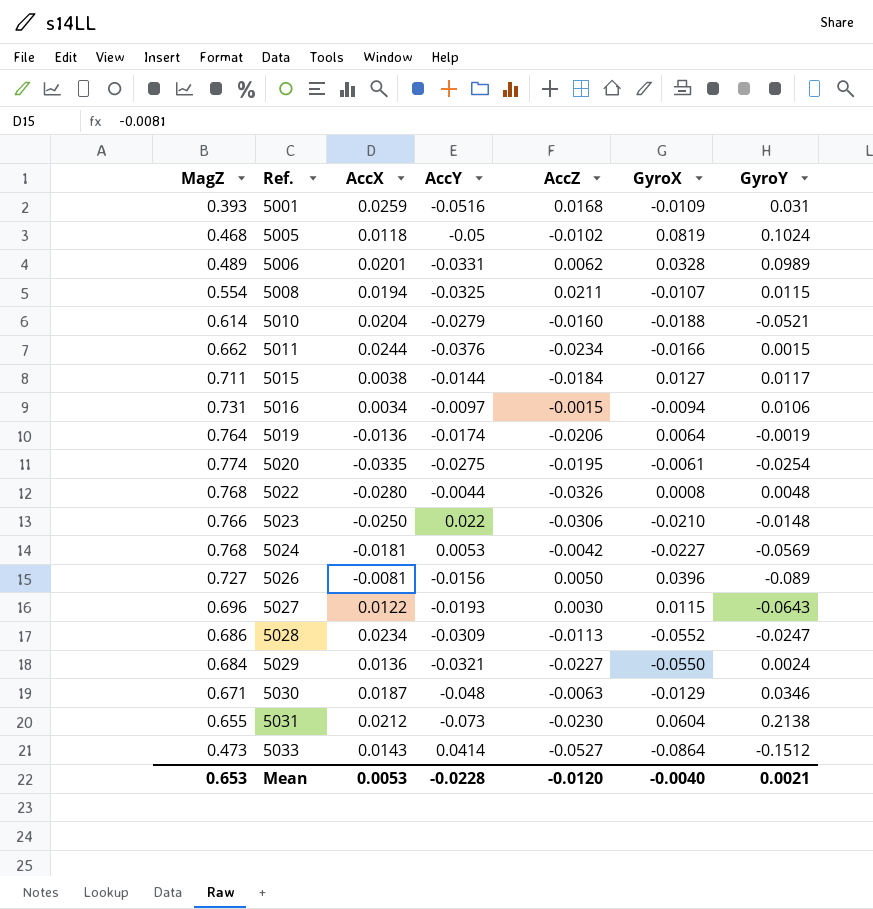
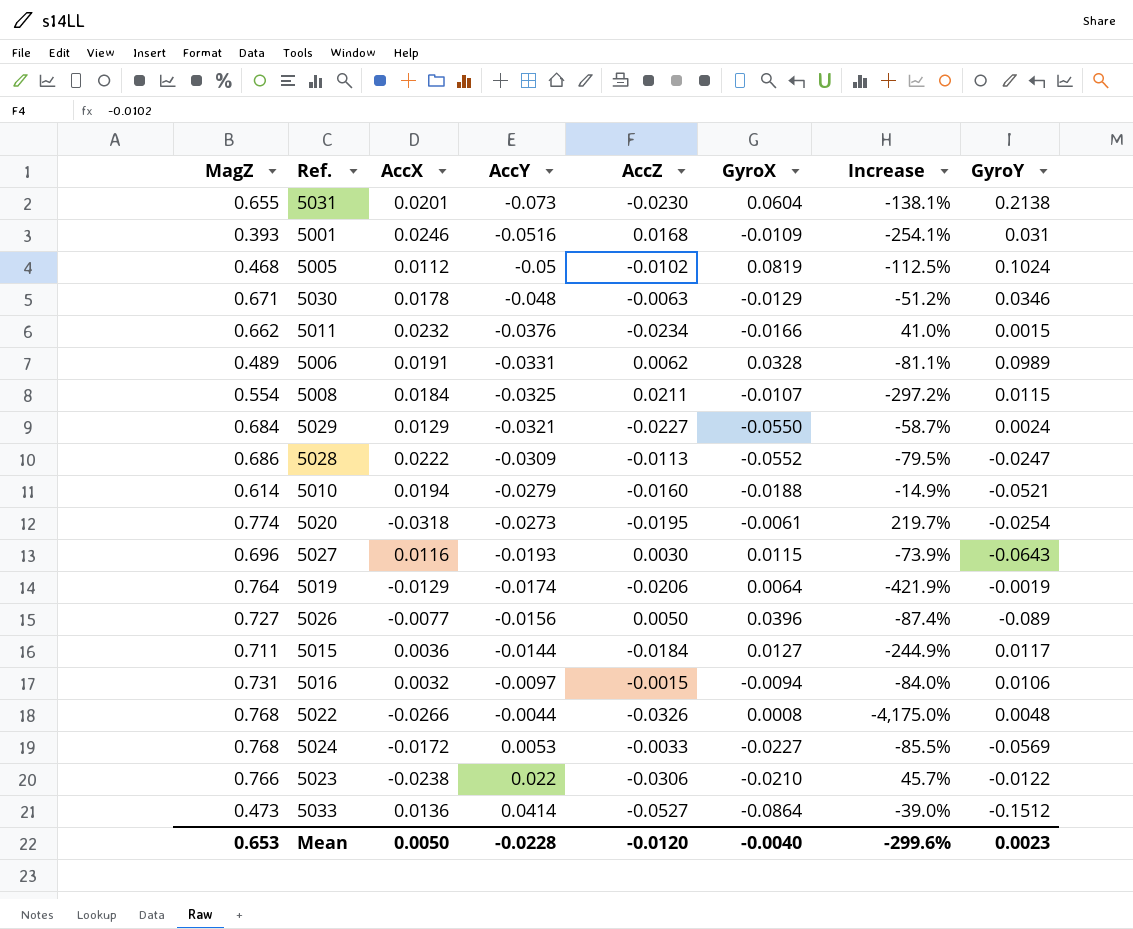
row order: Ref. ascending -> AccY ascending
column Increase | formula: none -> ([AccZ] - [GyroX]) / [GyroX]
5031 | AccX: 0.0212 -> 0.0201
5001 | AccX: 0.0259 -> 0.0246
5005 | AccX: 0.0118 -> 0.0112
5030 | AccX: 0.0187 -> 0.0178
5011 | AccX: 0.0244 -> 0.0232
5006 | AccX: 0.0201 -> 0.0191
5008 | AccX: 0.0194 -> 0.0184
5029 | AccX: 0.0136 -> 0.0129
5028 | AccX: 0.0234 -> 0.0222
5010 | AccX: 0.0204 -> 0.0194
5020 | AccX: -0.0335 -> -0.0318
5020 | AccY: -0.0275 -> -0.0273
5027 | AccX: 0.0122 -> 0.0116
5019 | AccX: -0.0136 -> -0.0129
5026 | AccX: -0.0081 -> -0.0077
5015 | AccX: 0.0038 -> 0.0036
5016 | AccX: 0.0034 -> 0.0032
5022 | AccX: -0.0280 -> -0.0266
5024 | AccX: -0.0181 -> -0.0172
5024 | AccZ: -0.0042 -> -0.0033
5023 | AccX: -0.0250 -> -0.0238
5023 | GyroY: -0.0148 -> -0.0122
5033 | AccX: 0.0143 -> 0.0136
Mean | AccX: 0.0053 -> 0.0050
Mean | GyroY: 0.0021 -> 0.0023

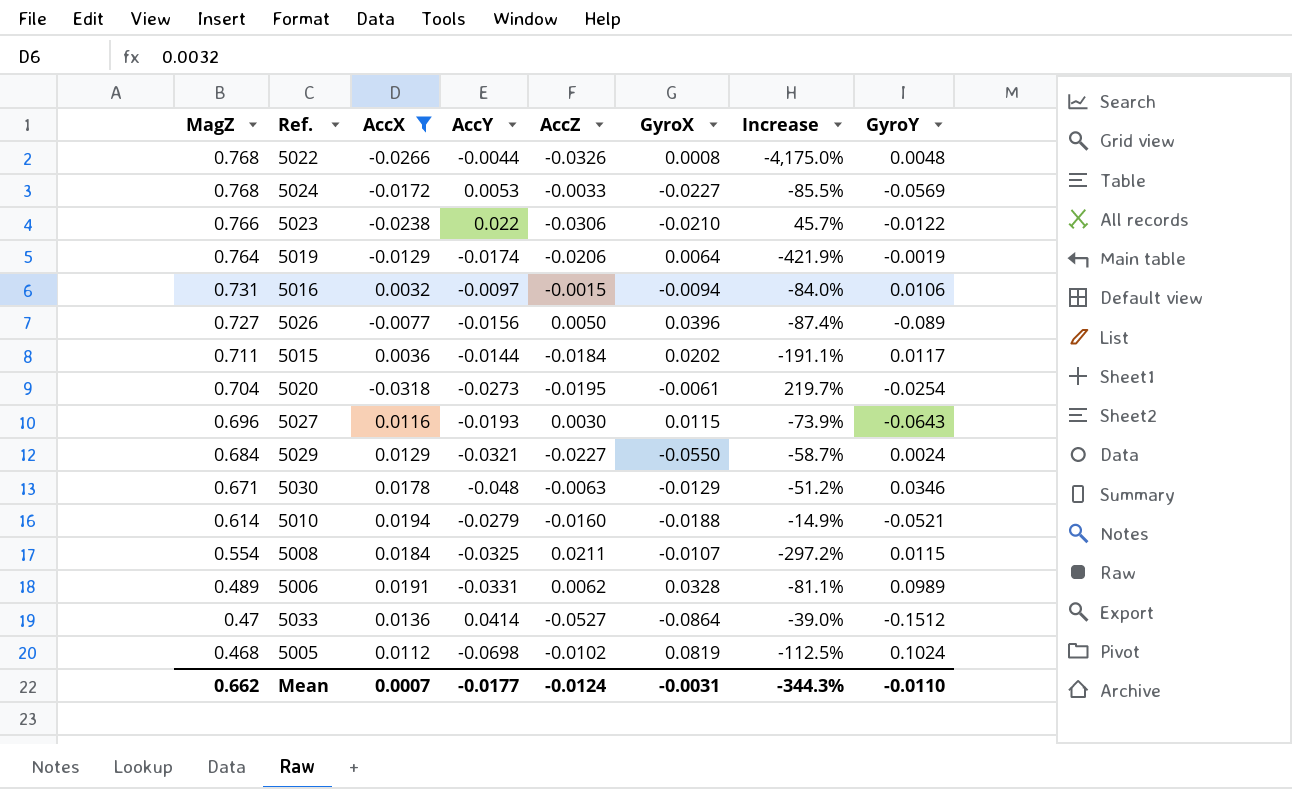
filter: none -> AccX <= 0.0194
row order: AccY ascending -> MagZ descending
5015 | GyroX: 0.0127 -> 0.0202
5015 | Increase: -244.9% -> -191.1%
5020 | MagZ: 0.774 -> 0.704
5033 | MagZ: 0.473 -> 0.47
5005 | AccY: -0.05 -> -0.0698
Mean | MagZ: 0.653 -> 0.662
Mean | AccX: 0.0050 -> 0.0007
Mean | AccY: -0.0228 -> -0.0177
Mean | AccZ: -0.0120 -> -0.0124
Mean | GyroX: -0.0040 -> -0.0031
Mean | Increase: -299.6% -> -344.3%
Mean | GyroY: 0.0023 -> -0.0110

